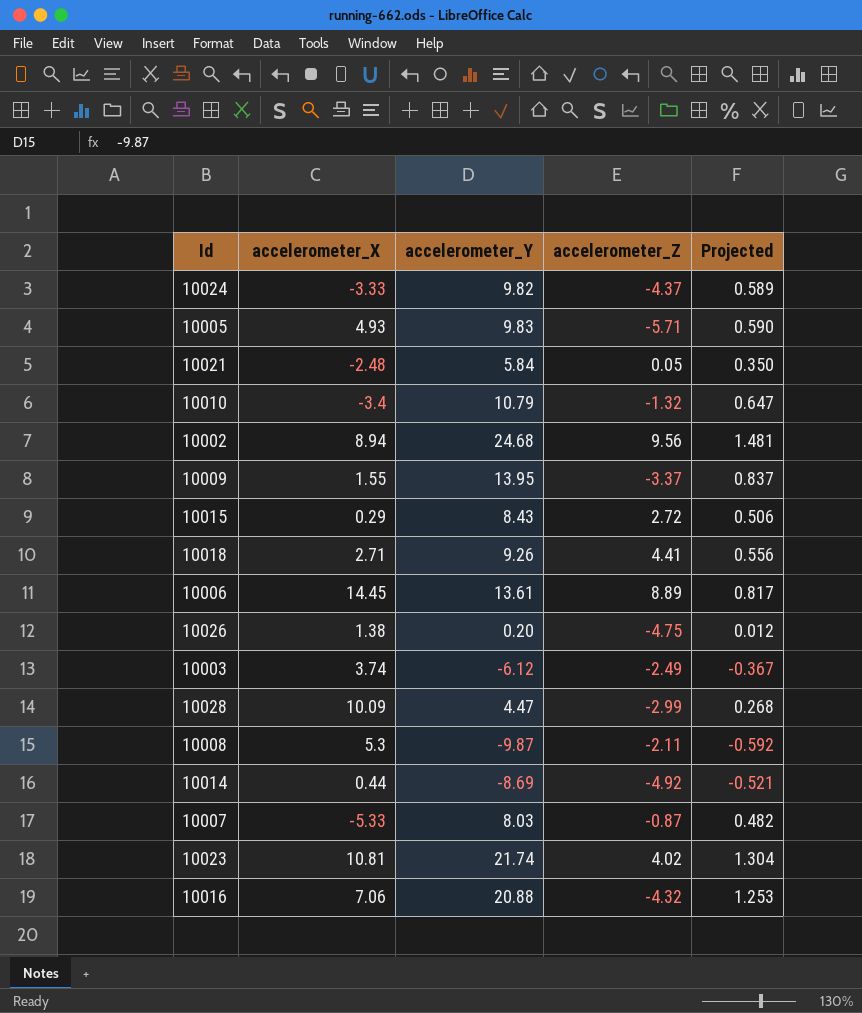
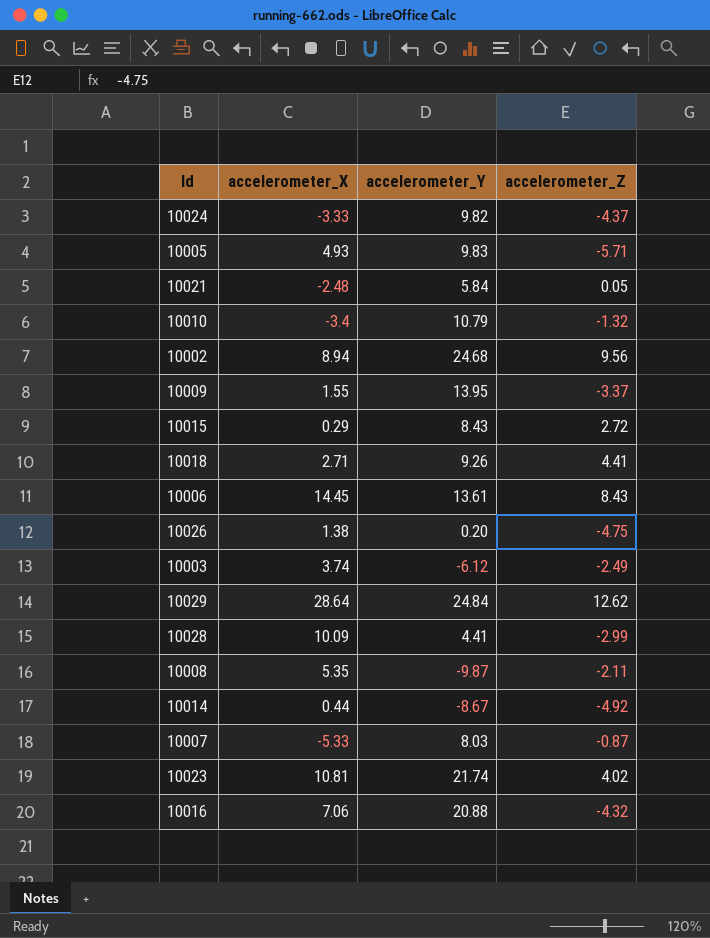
column Projected | formula: [accelerometer_Y] * 0.06 -> none
10006 | accelerometer_Z: 8.89 -> 8.43
row 10029: none -> 28.64 | 24.84 | 12.62
10028 | accelerometer_Y: 4.47 -> 4.41
10008 | accelerometer_X: 5.3 -> 5.35
10014 | accelerometer_Y: -8.69 -> -8.67

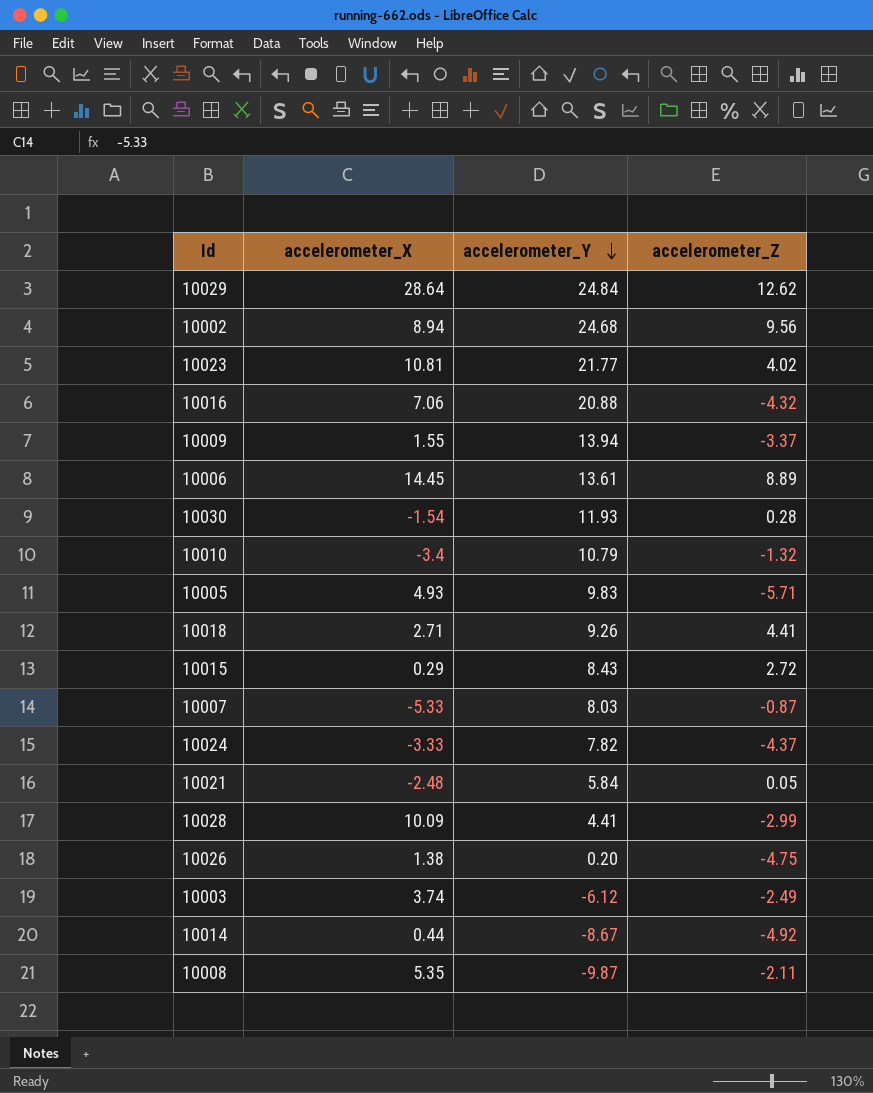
row order: none -> accelerometer_Y descending
10023 | accelerometer_Y: 21.74 -> 21.77
10009 | accelerometer_Y: 13.95 -> 13.94
10006 | accelerometer_Z: 8.43 -> 8.89
row 10030: none -> -1.54 | 11.93 | 0.28
10024 | accelerometer_Y: 9.82 -> 7.82

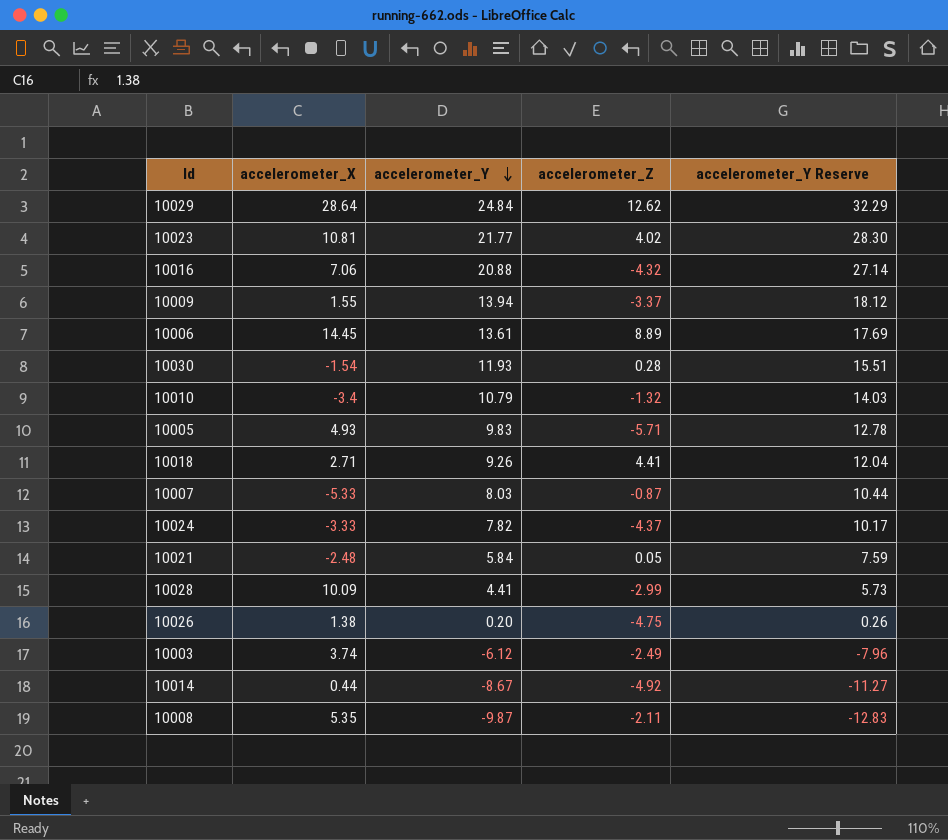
column accelerometer_Y Reserve | formula: none -> [accelerometer_Y] * 1.3
row 10002: 8.94 | 24.68 | 9.56 -> none
row 10015: 0.29 | 8.43 | 2.72 -> none

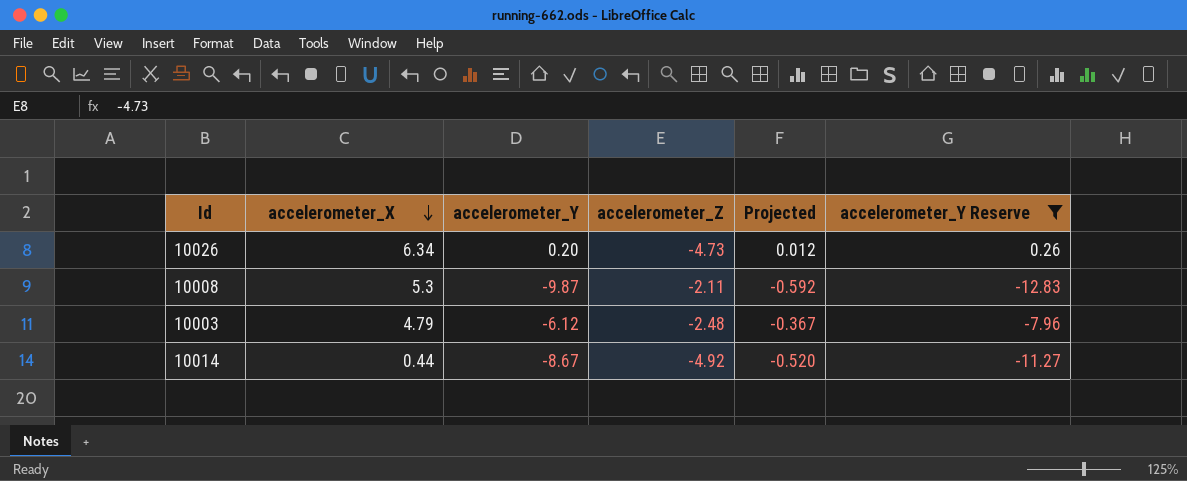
filter: none -> accelerometer_Y Reserve <= 0.26
row order: accelerometer_Y descending -> accelerometer_X descending
column Projected | formula: none -> [accelerometer_Y] * 0.06
10026 | accelerometer_X: 1.38 -> 6.34
10026 | accelerometer_Z: -4.75 -> -4.73
10008 | accelerometer_X: 5.35 -> 5.3
10003 | accelerometer_X: 3.74 -> 4.79
10003 | accelerometer_Z: -2.49 -> -2.48

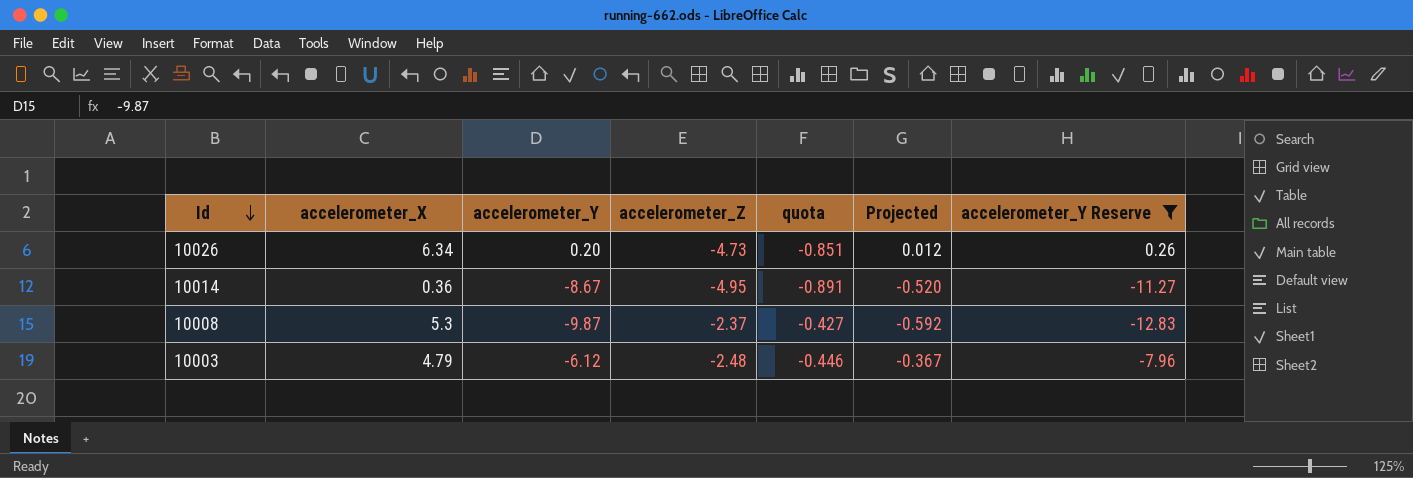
row order: accelerometer_X descending -> Id descending
column quota | formula: none -> [accelerometer_Z] * 0.18
10014 | accelerometer_X: 0.44 -> 0.36
10014 | accelerometer_Z: -4.92 -> -4.95
10008 | accelerometer_Z: -2.11 -> -2.37

